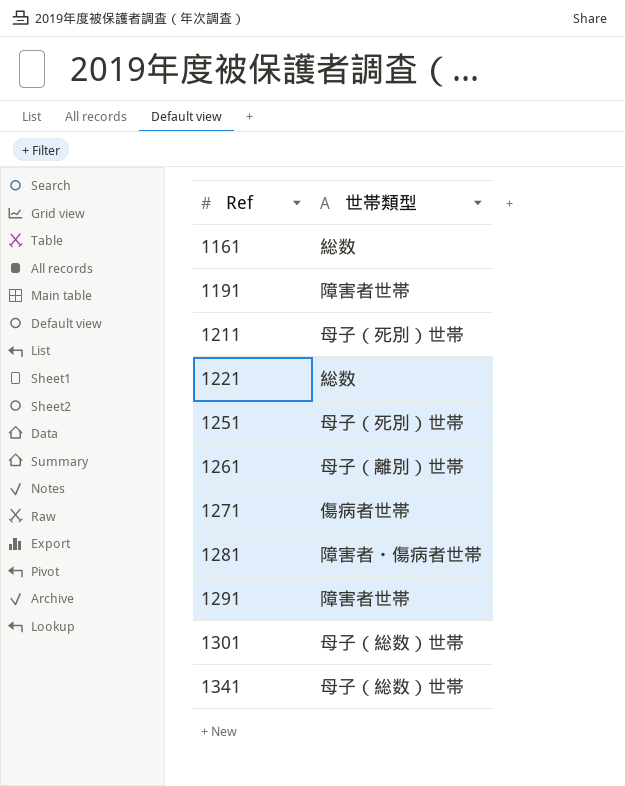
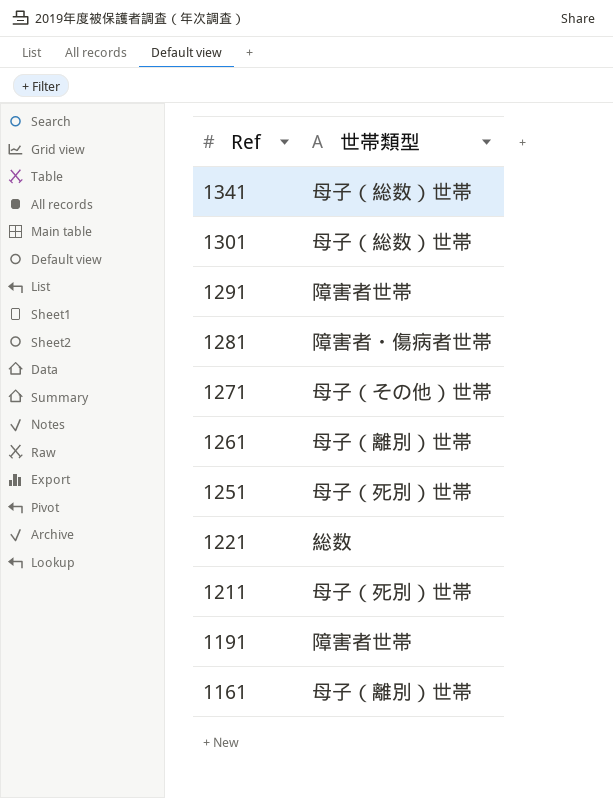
row order: Ref ascending -> Ref descending
1271 | 世帯類型: 傷病者世帯 -> 母子（その他）世帯
1161 | 世帯類型: 総数 -> 母子（離別）世帯

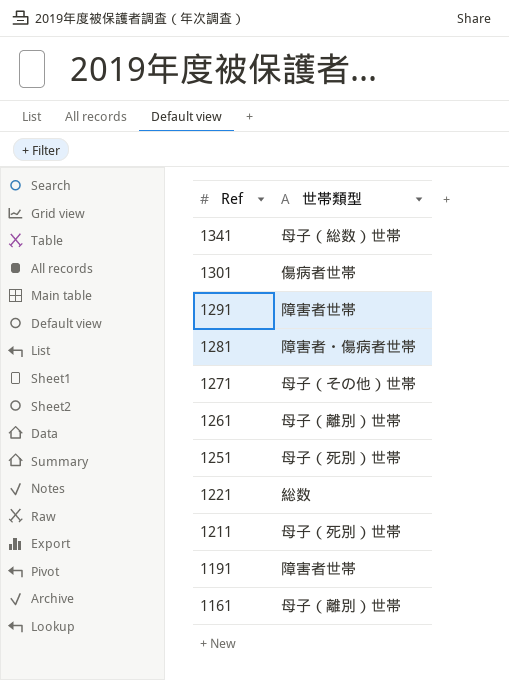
1301 | 世帯類型: 母子（総数）世帯 -> 傷病者世帯

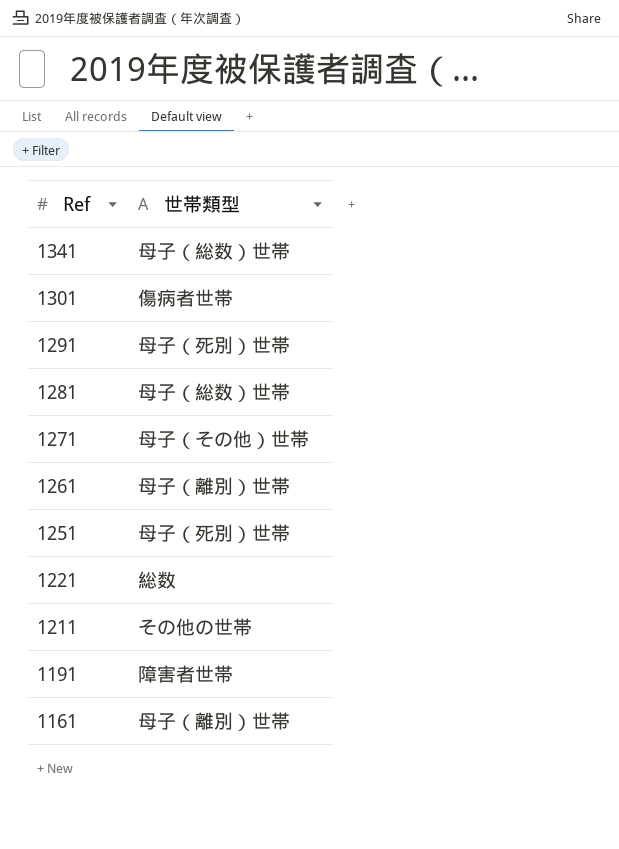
1291 | 世帯類型: 障害者世帯 -> 母子（死別）世帯
1281 | 世帯類型: 障害者・傷病者世帯 -> 母子（総数）世帯
1211 | 世帯類型: 母子（死別）世帯 -> その他の世帯

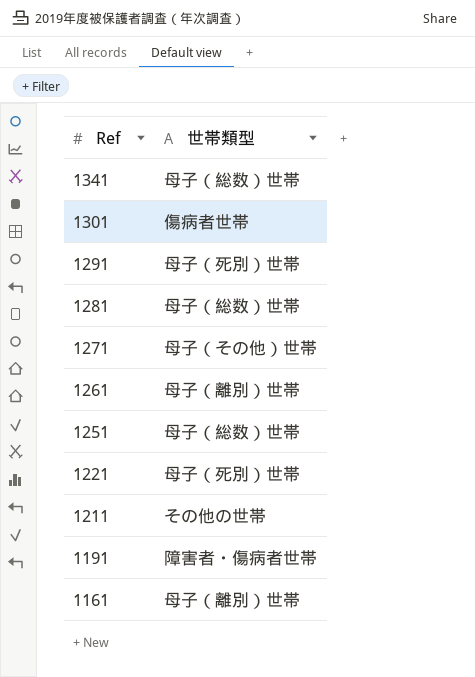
1251 | 世帯類型: 母子（死別）世帯 -> 母子（総数）世帯
1221 | 世帯類型: 総数 -> 母子（死別）世帯
1191 | 世帯類型: 障害者世帯 -> 障害者・傷病者世帯

